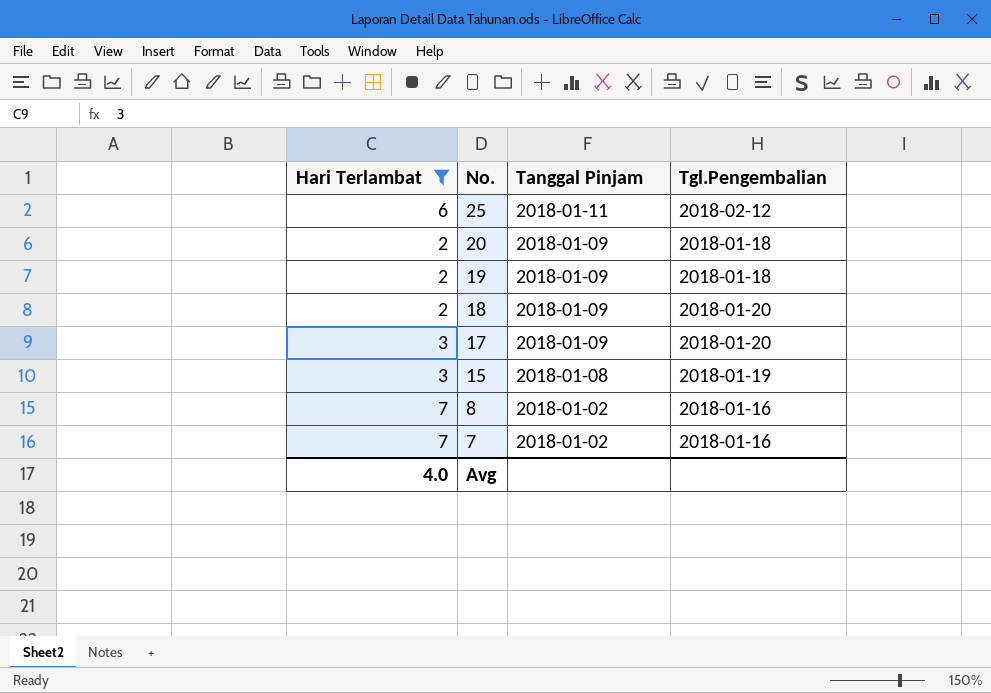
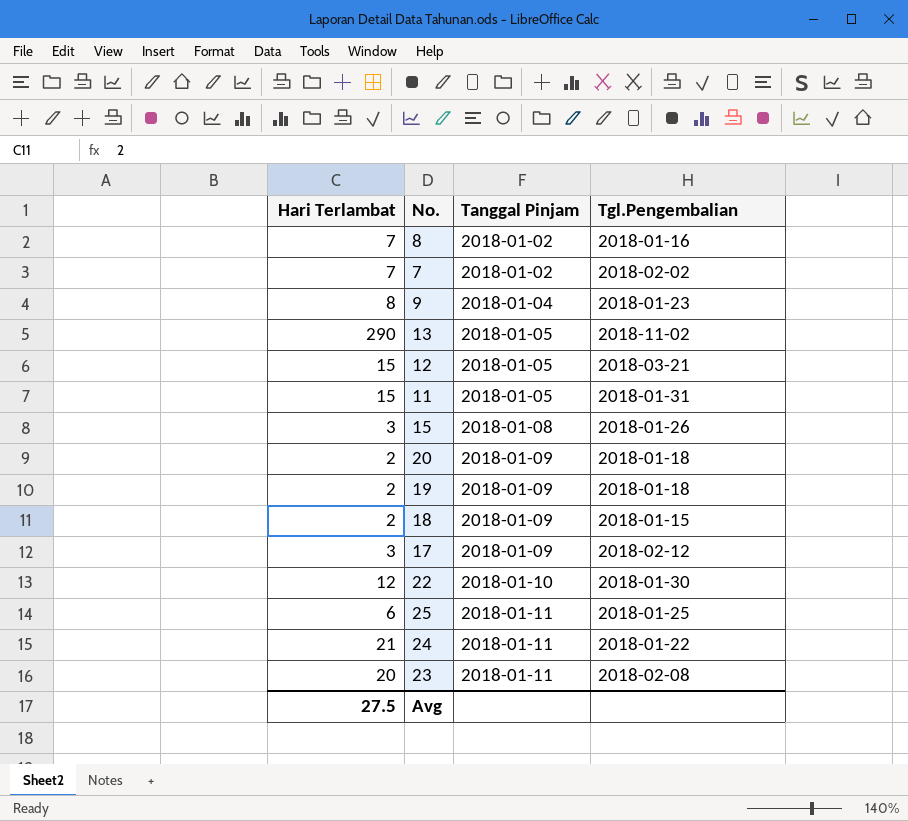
filter: Hari Terlambat <= 7 -> none
row order: No. descending -> Tanggal Pinjam ascending
7 | Tgl.Pengembalian: 2018-01-16 -> 2018-02-02
15 | Tgl.Pengembalian: 2018-01-19 -> 2018-01-26
18 | Tgl.Pengembalian: 2018-01-20 -> 2018-01-15
17 | Tgl.Pengembalian: 2018-01-20 -> 2018-02-12
25 | Tgl.Pengembalian: 2018-02-12 -> 2018-01-25
Avg | Hari Terlambat: 4.0 -> 27.5

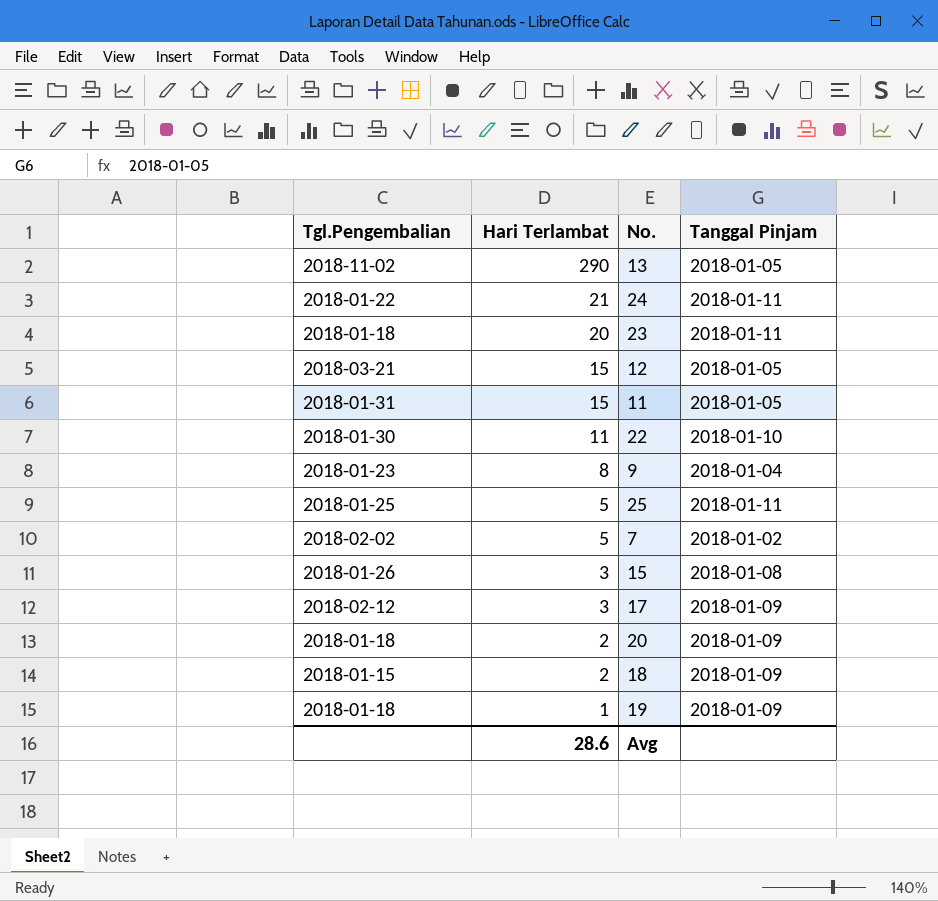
row order: Tanggal Pinjam ascending -> Hari Terlambat descending
column Tgl.Pengembalian | position: 4 -> 1
row 8: 7 | 2018-01-02 | 2018-01-16 -> none
23 | Tgl.Pengembalian: 2018-02-08 -> 2018-01-18
22 | Hari Terlambat: 12 -> 11
25 | Hari Terlambat: 6 -> 5
7 | Hari Terlambat: 7 -> 5
19 | Hari Terlambat: 2 -> 1
Avg | Hari Terlambat: 27.5 -> 28.6

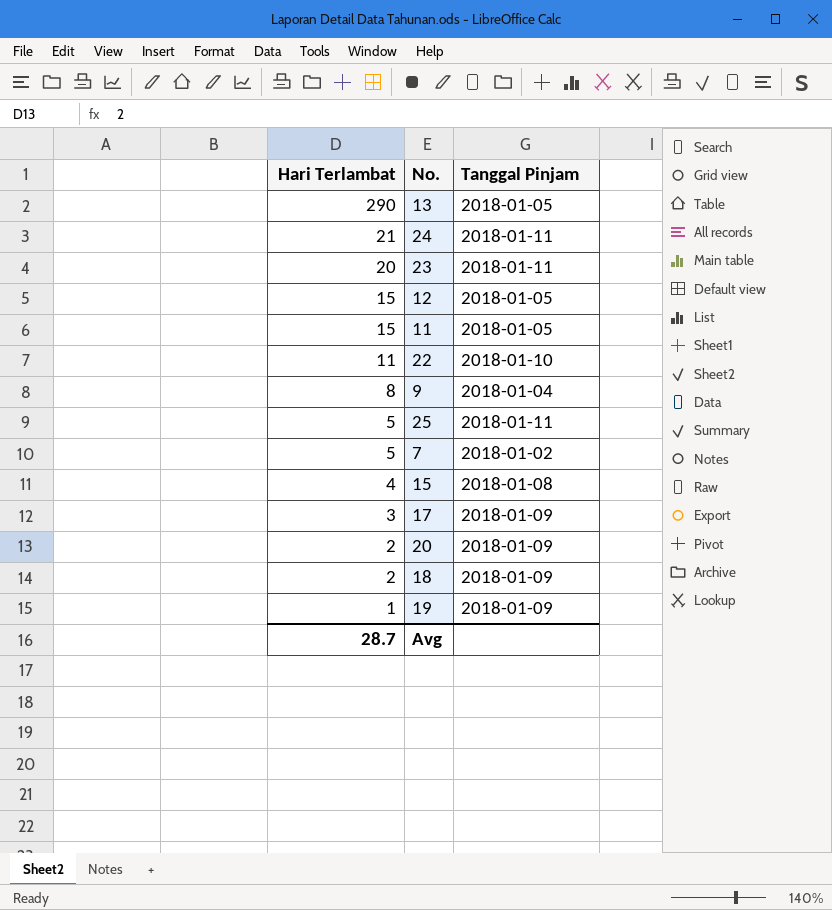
column Tgl.Pengembalian | position: 1 -> none
15 | Hari Terlambat: 3 -> 4
Avg | Hari Terlambat: 28.6 -> 28.7

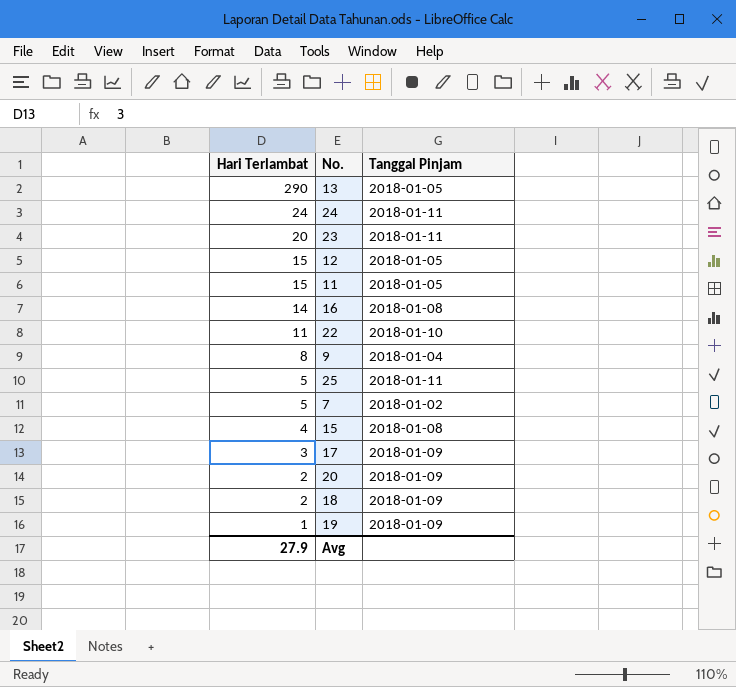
24 | Hari Terlambat: 21 -> 24
row 16: none -> 14 | 2018-01-08
Avg | Hari Terlambat: 28.7 -> 27.9

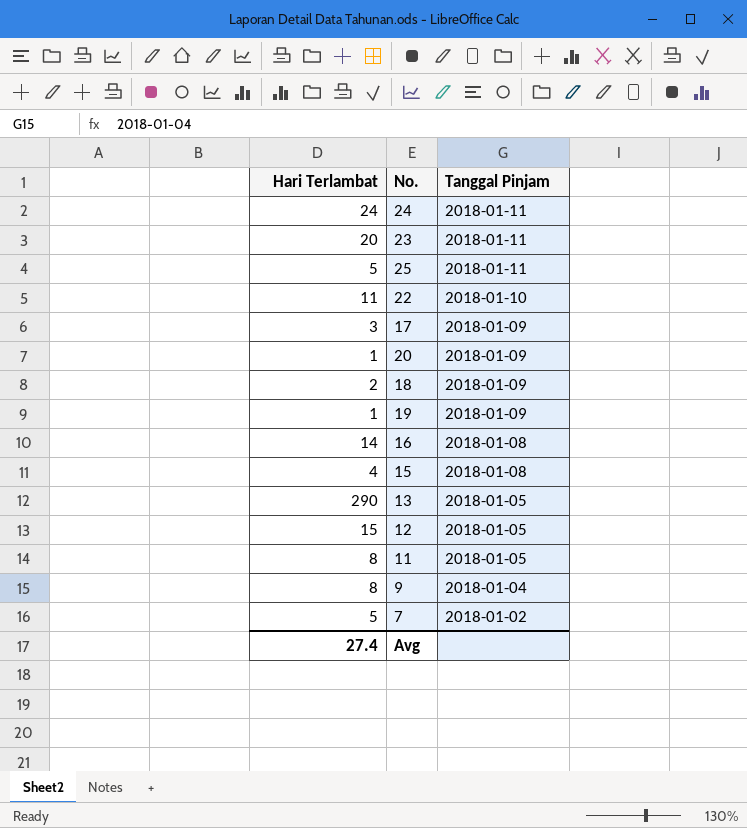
row order: Hari Terlambat descending -> Tanggal Pinjam descending
20 | Hari Terlambat: 2 -> 1
11 | Hari Terlambat: 15 -> 8
Avg | Hari Terlambat: 27.9 -> 27.4

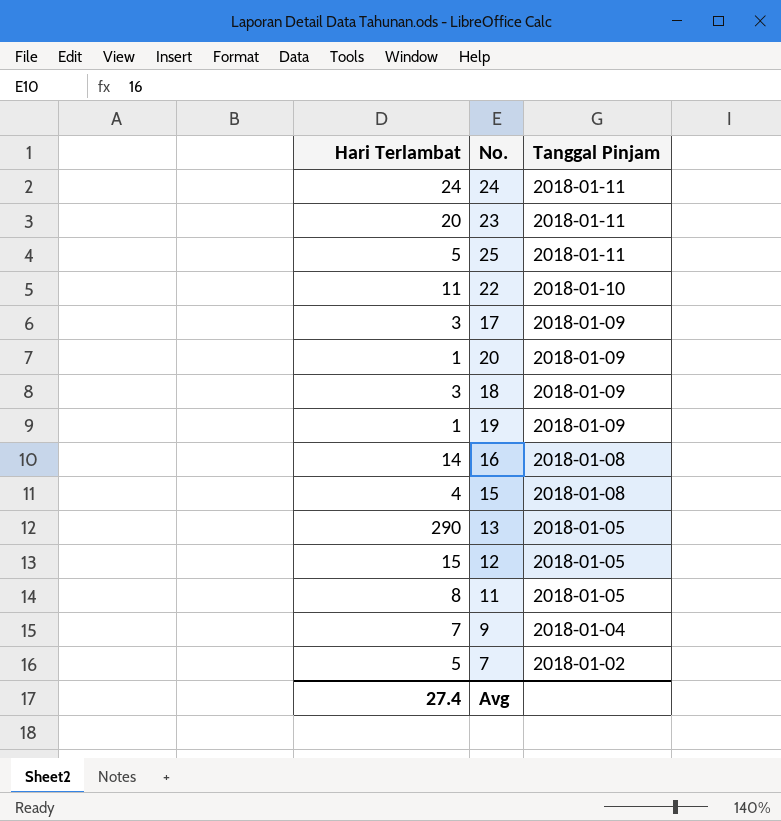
18 | Hari Terlambat: 2 -> 3
9 | Hari Terlambat: 8 -> 7

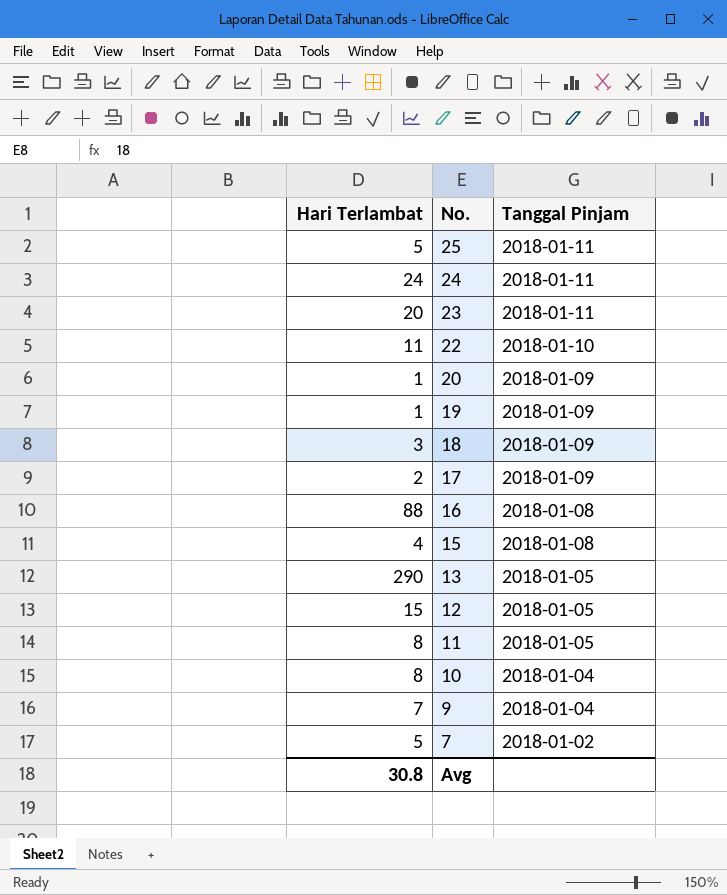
row order: Tanggal Pinjam descending -> No. descending
17 | Hari Terlambat: 3 -> 2
16 | Hari Terlambat: 14 -> 88
row 10: none -> 8 | 2018-01-04
Avg | Hari Terlambat: 27.4 -> 30.8

